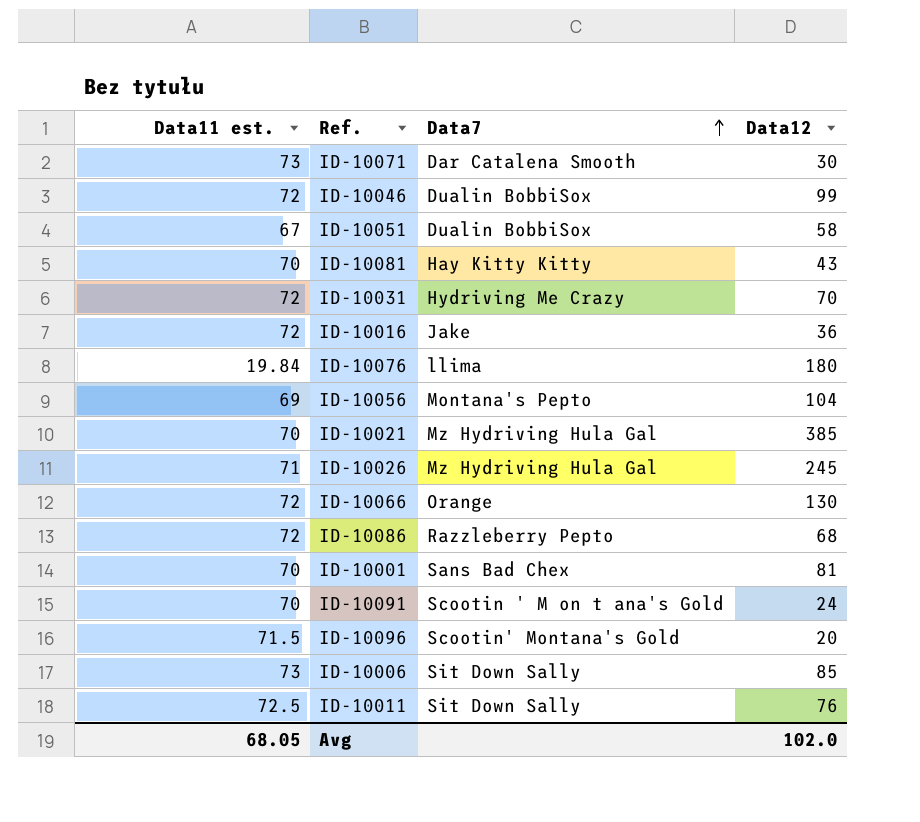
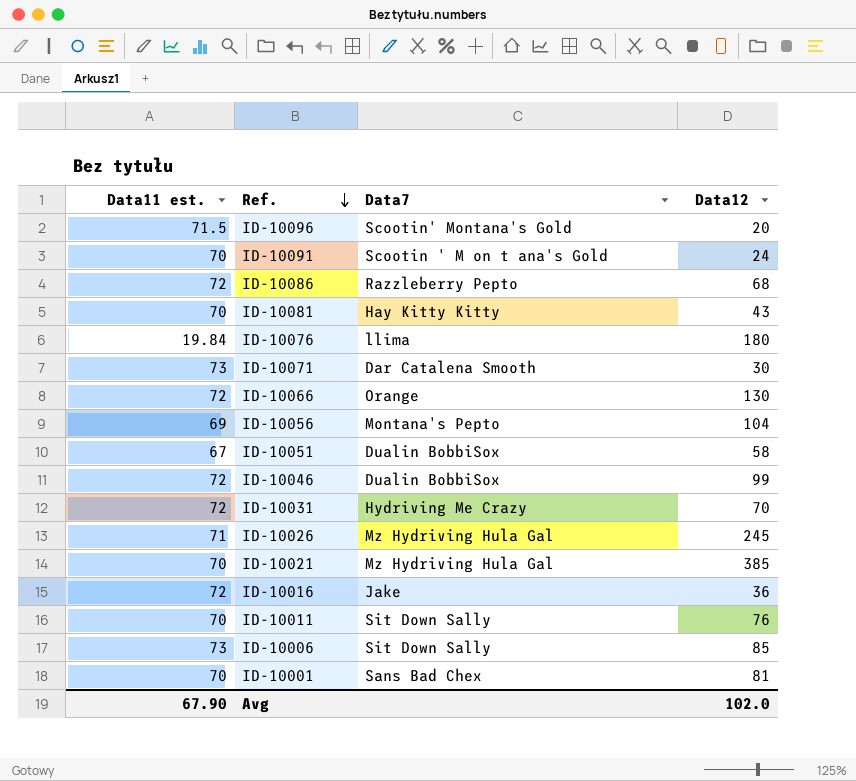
row order: Data7 ascending -> Ref. descending
ID-10011 | Data11 est.: 72.5 -> 70
Avg | Data11 est.: 68.05 -> 67.90

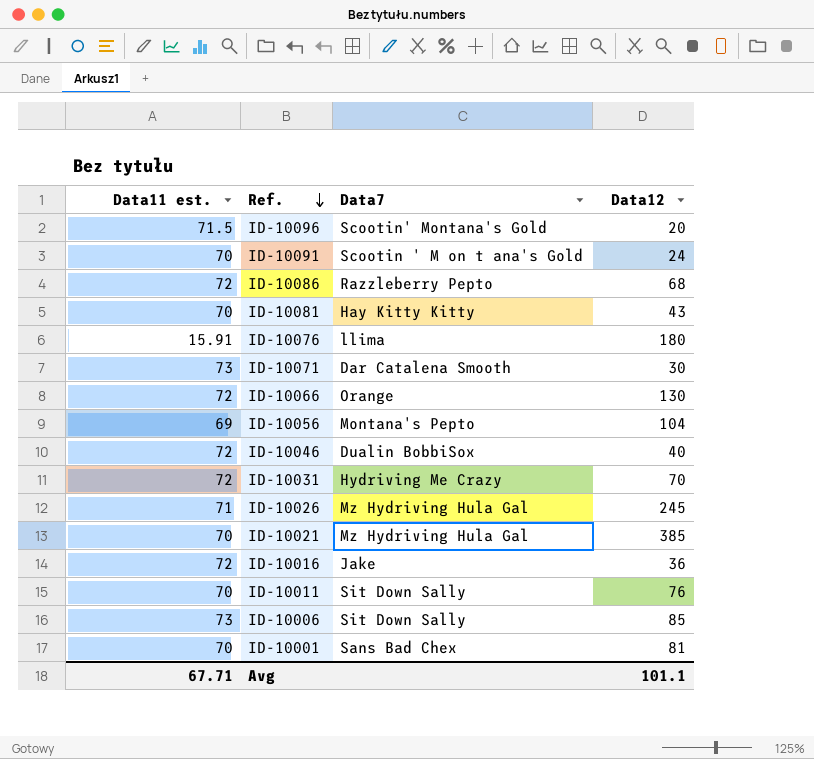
row ID-10051: 67 | Dualin BobbiSox | 58 -> none
ID-10076 | Data11 est.: 19.84 -> 15.91
ID-10046 | Data12: 99 -> 40
Avg | Data11 est.: 67.90 -> 67.71
Avg | Data12: 102.0 -> 101.1

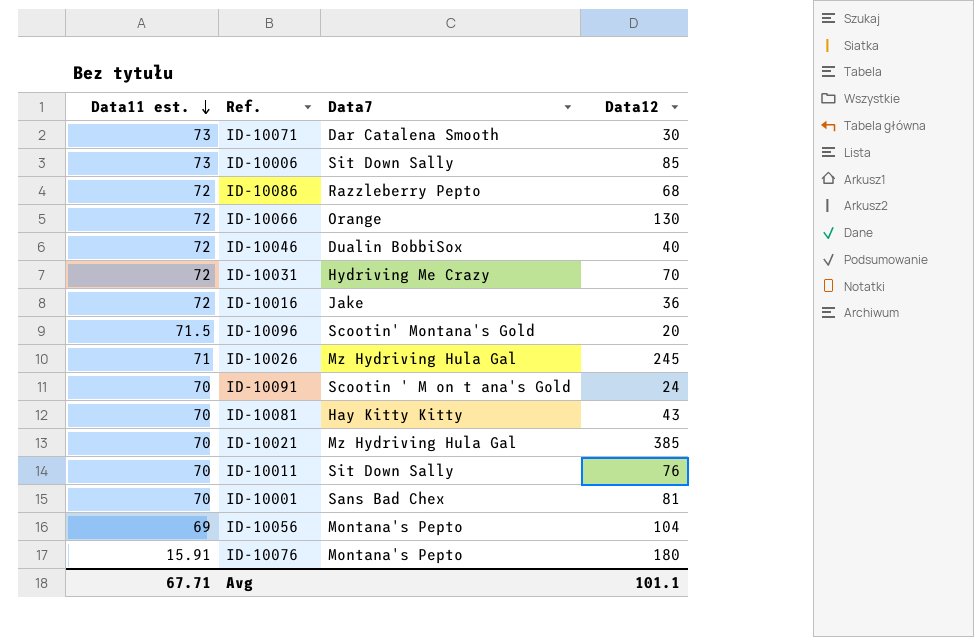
row order: Ref. descending -> Data11 est. descending
ID-10076 | Data7: llima -> Montana's Pepto

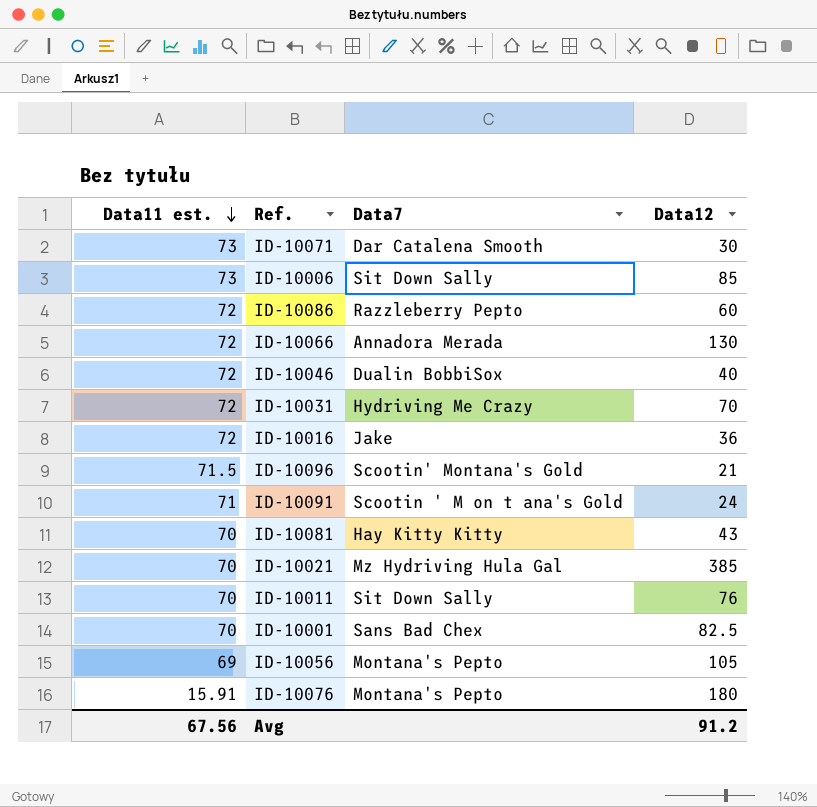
row ID-10026: 71 | Mz Hydriving Hula Gal | 245 -> none
ID-10086 | Data12: 68 -> 60
ID-10066 | Data7: Orange -> Annadora Merada
ID-10096 | Data12: 20 -> 21
ID-10091 | Data11 est.: 70 -> 71
ID-10001 | Data12: 81 -> 82.5
ID-10056 | Data12: 104 -> 105
Avg | Data11 est.: 67.71 -> 67.56
Avg | Data12: 101.1 -> 91.2

